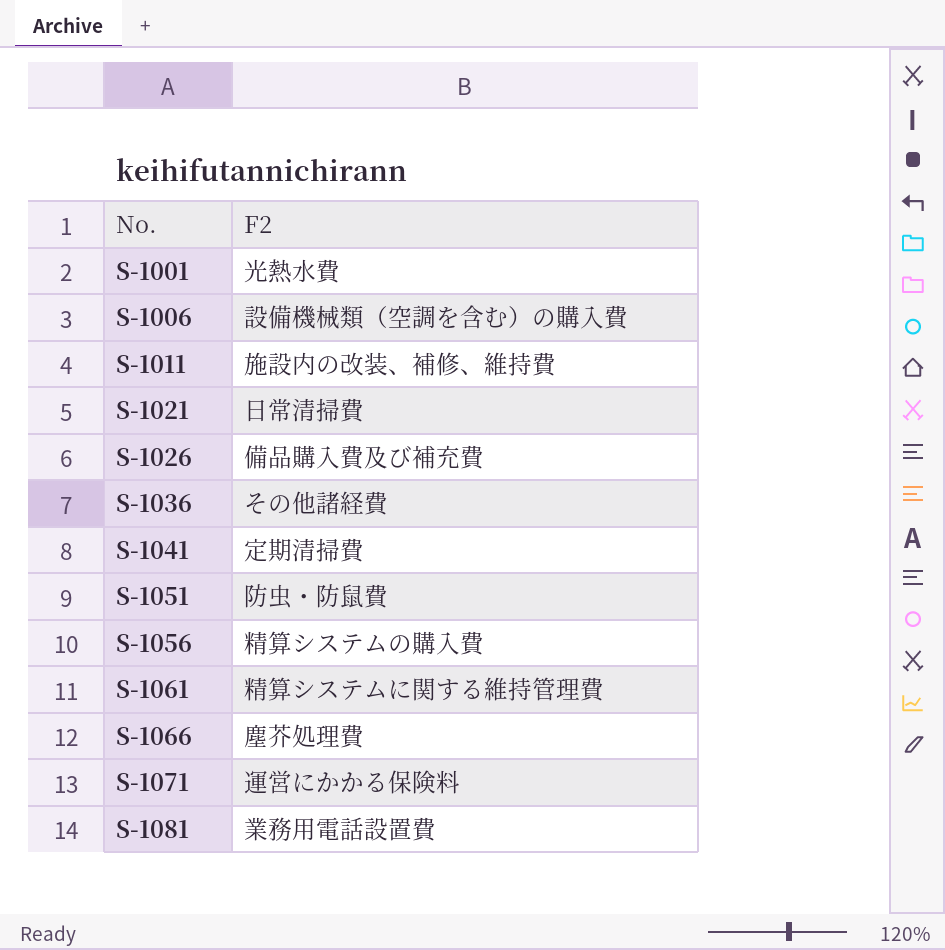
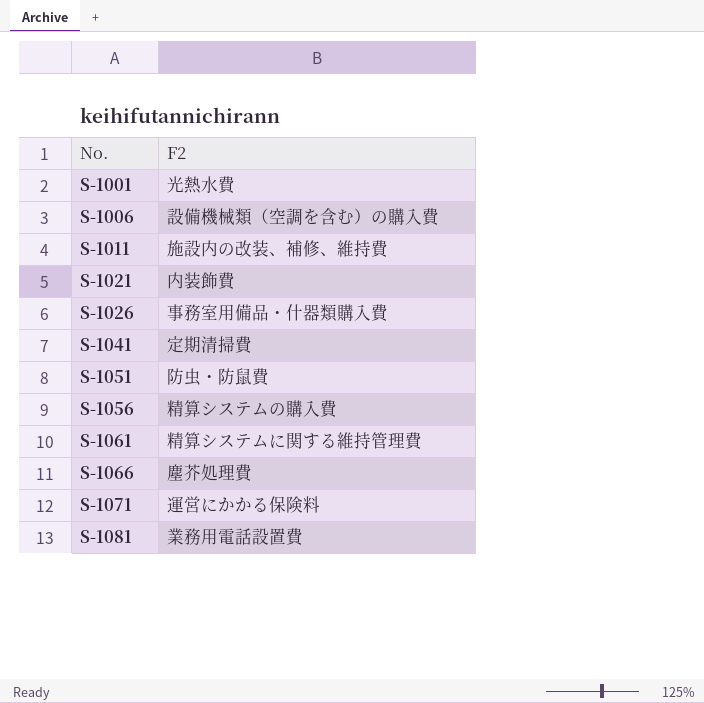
row S-1036: その他諸経費 -> none
S-1021 | F2: 日常清掃費 -> 内装飾費
S-1026 | F2: 備品購入費及び補充費 -> 事務室用備品・什器類購入費

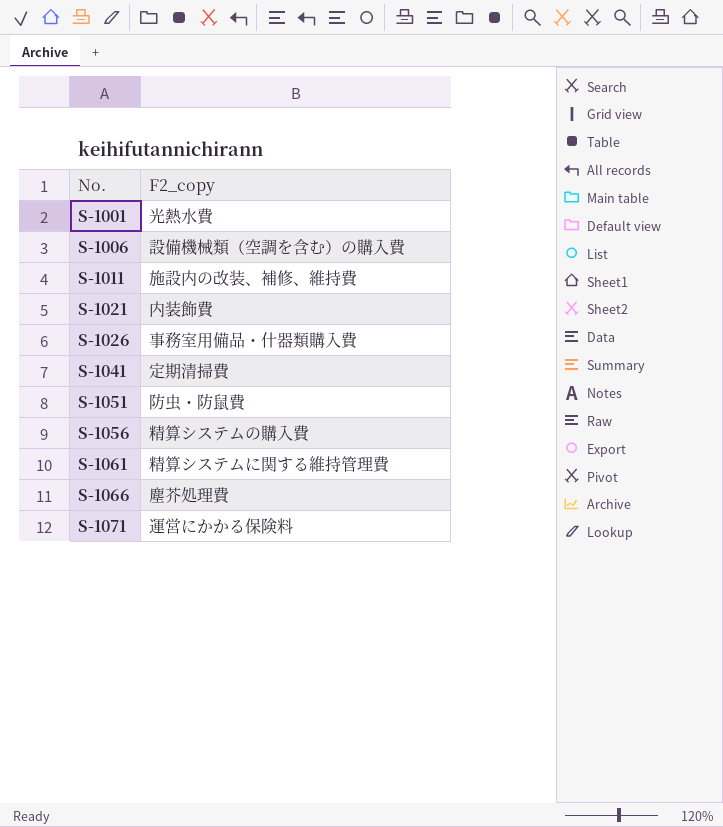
column name: F2 -> F2_copy
row S-1081: 業務用電話設置費 -> none

